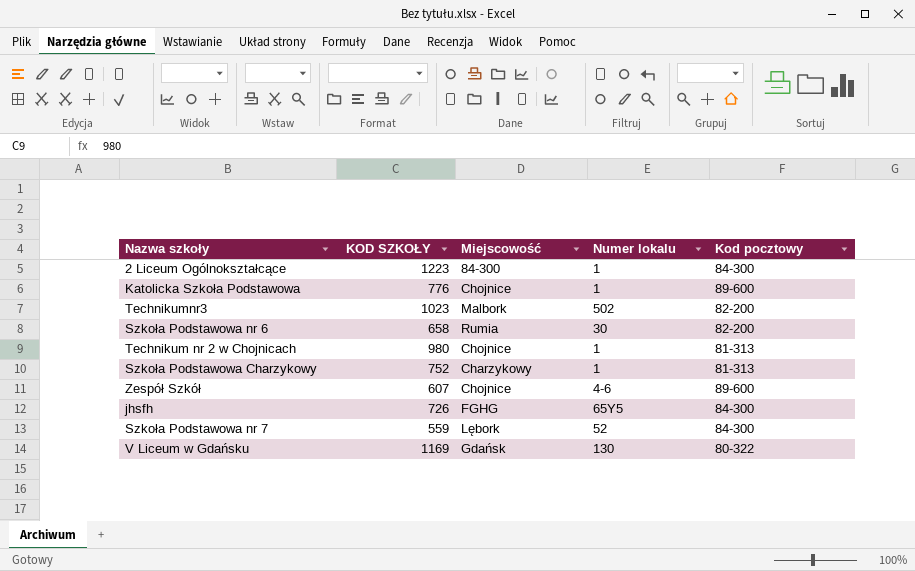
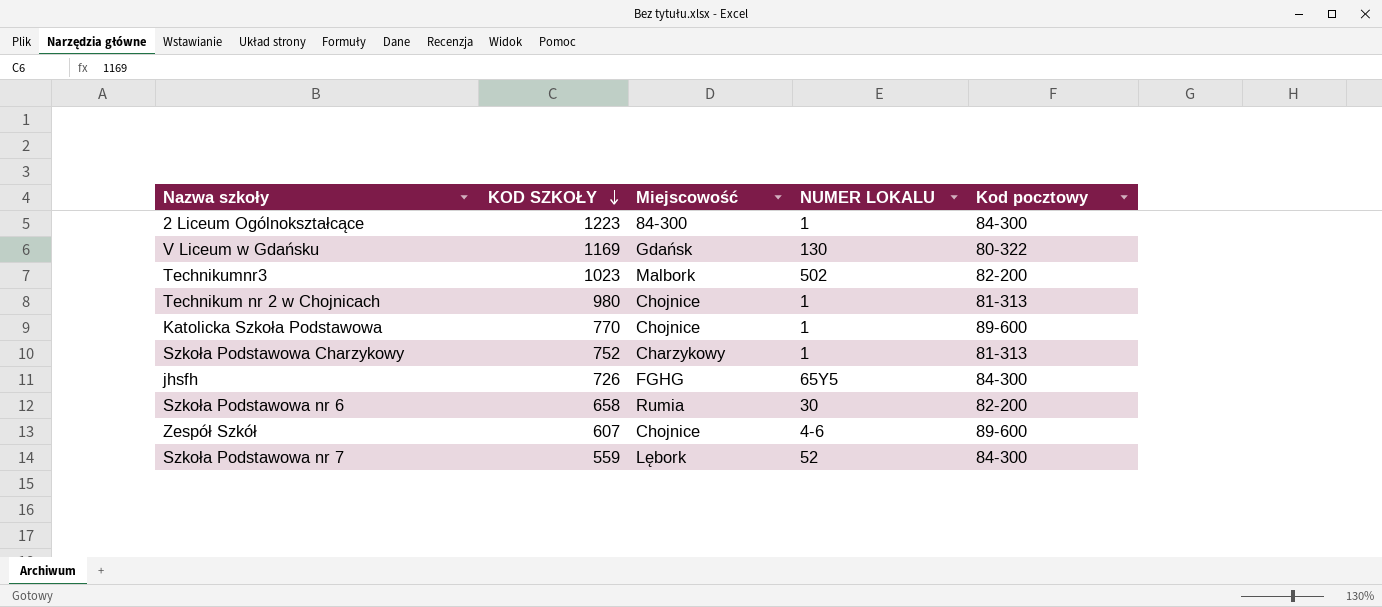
row order: none -> KOD SZKOŁY descending
column name: Numer lokalu -> NUMER LOKALU
Katolicka Szkoła Podstawowa | KOD SZKOŁY: 776 -> 770

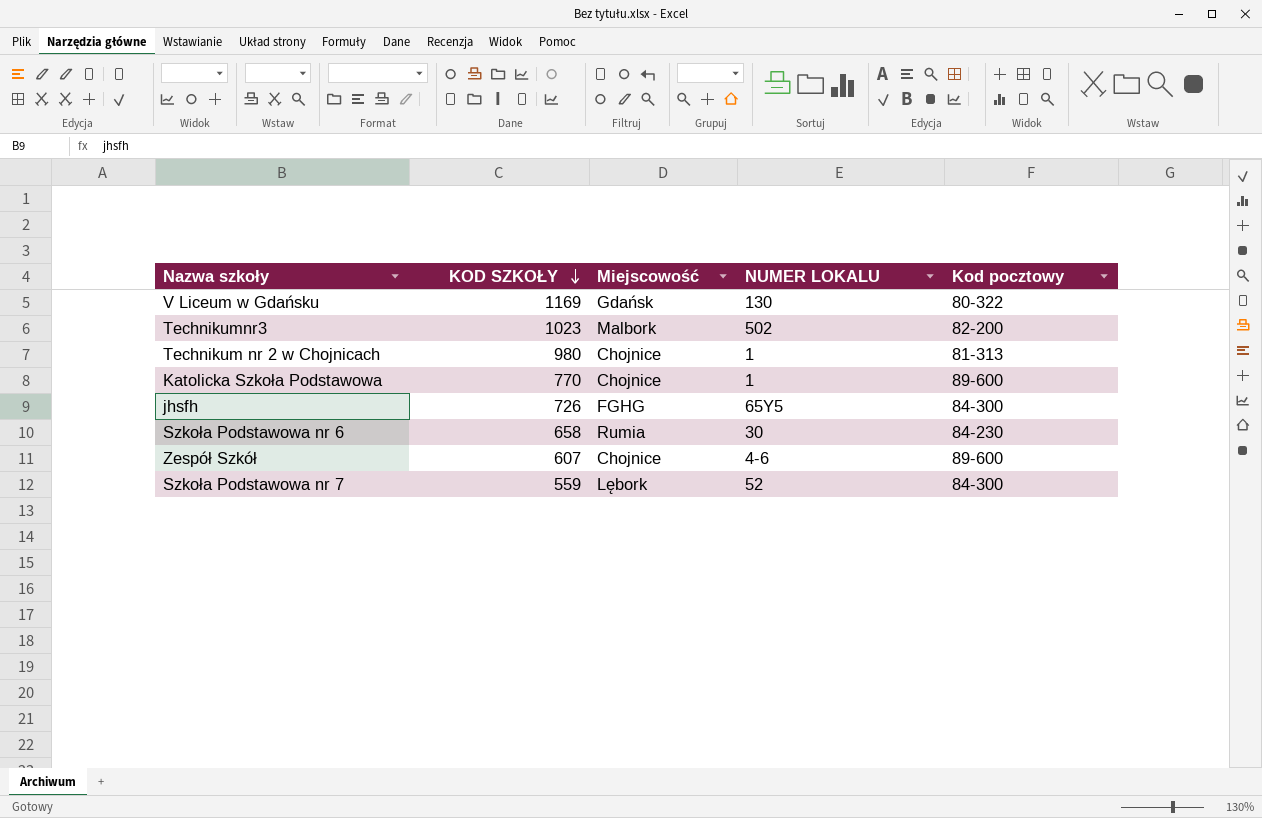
row 2 Liceum Ogólnokształcące: 1223 | 84-300 | 1 | 84-300 -> none
row Szkoła Podstawowa Charzykowy: 752 | Charzykowy | 1 | 81-313 -> none
Szkoła Podstawowa nr 6 | Kod pocztowy: 82-200 -> 84-230

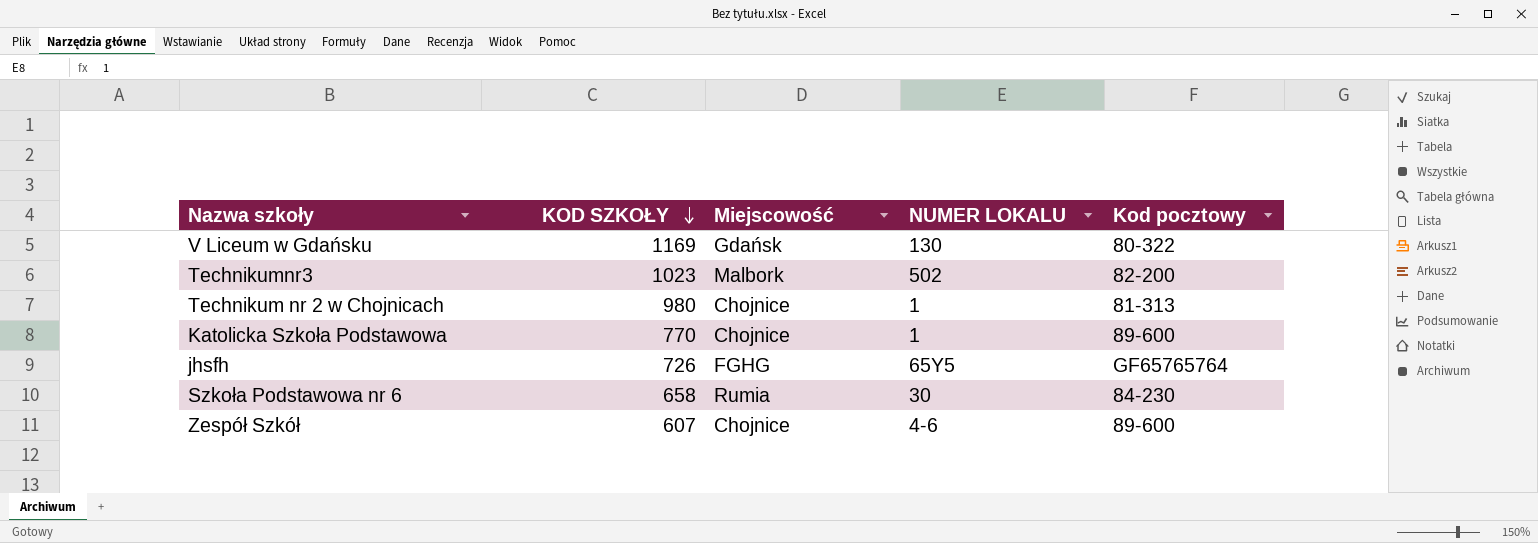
row Szkoła Podstawowa nr 7: 559 | Lębork | 52 | 84-300 -> none
jhsfh | Kod pocztowy: 84-300 -> GF65765764

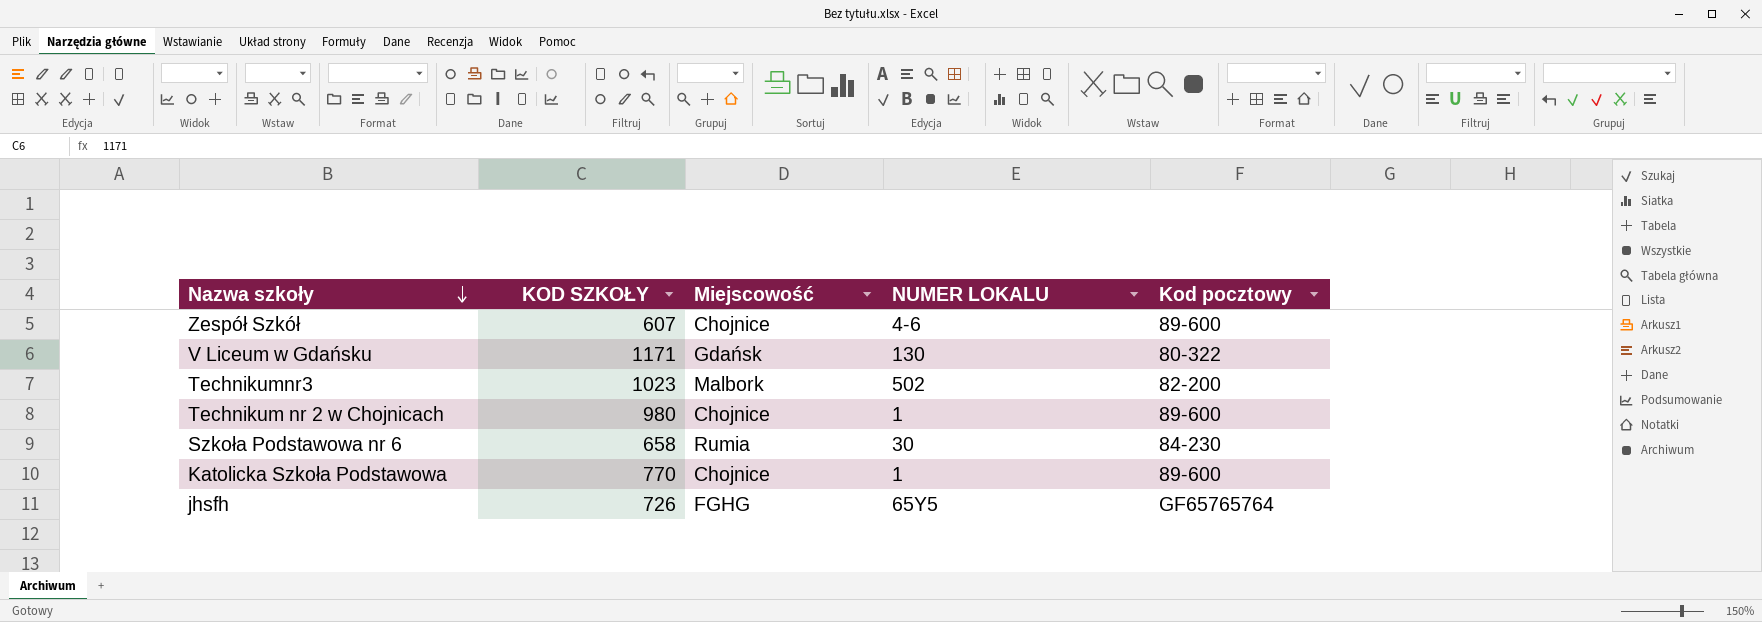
row order: KOD SZKOŁY descending -> Nazwa szkoły descending
V Liceum w Gdańsku | KOD SZKOŁY: 1169 -> 1171
Technikum nr 2 w Chojnicach | Kod pocztowy: 81-313 -> 89-600

